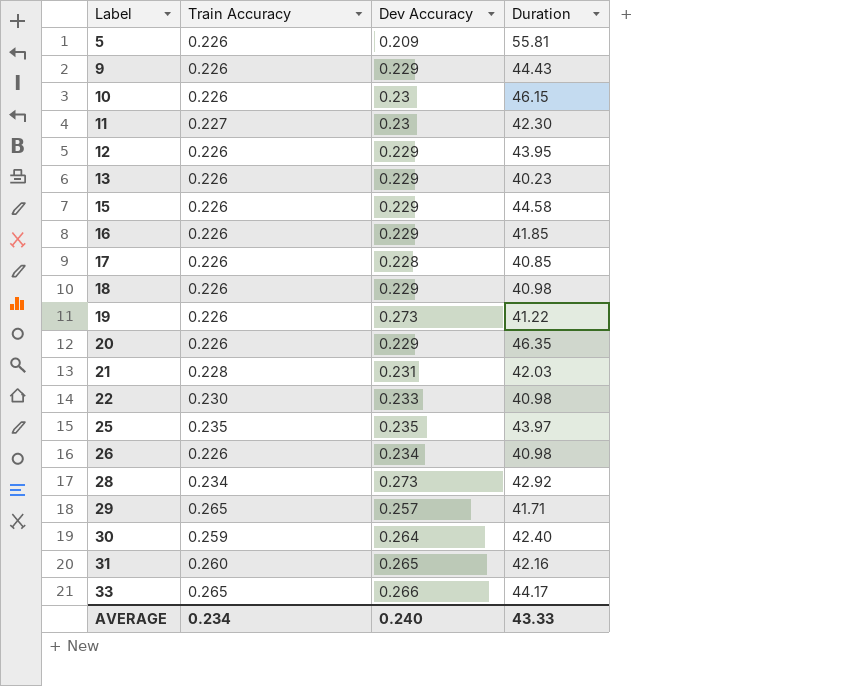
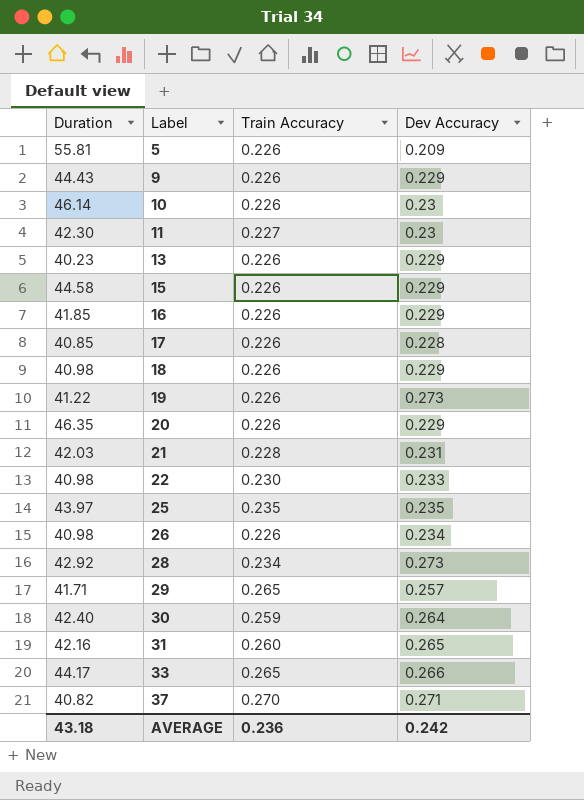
column Duration | position: 4 -> 1
row 12: 0.226 | 0.229 | 43.95 -> none
10 | Duration: 46.15 -> 46.14
row 37: none -> 40.82 | 0.270 | 0.271
AVERAGE | Duration: 43.33 -> 43.18
AVERAGE | Train Accuracy: 0.234 -> 0.236
AVERAGE | Dev Accuracy: 0.240 -> 0.242

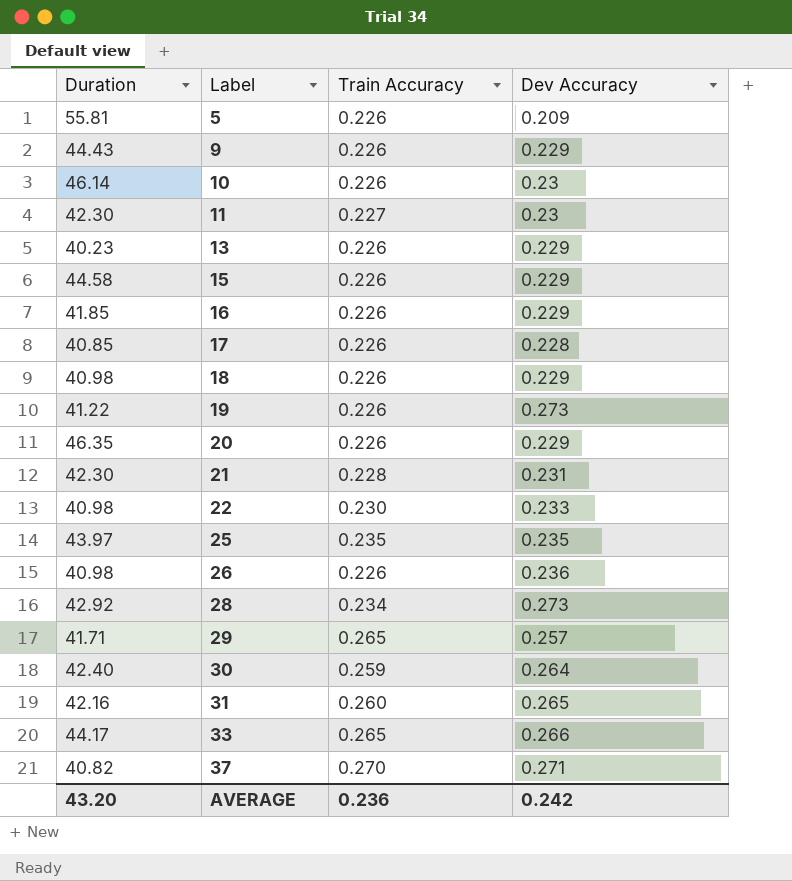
21 | Duration: 42.03 -> 42.30
26 | Dev Accuracy: 0.234 -> 0.236
AVERAGE | Duration: 43.18 -> 43.20

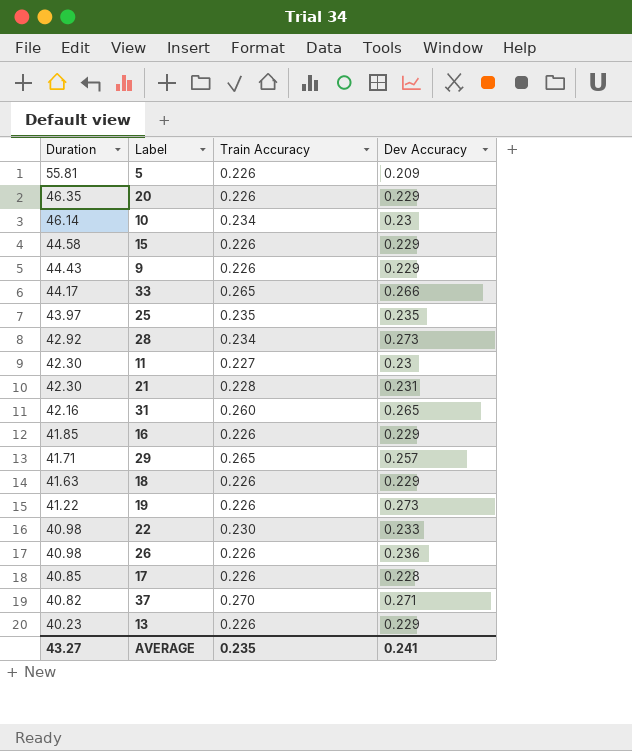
row order: Label ascending -> Duration descending
row 30: 42.40 | 0.259 | 0.264 -> none
10 | Train Accuracy: 0.226 -> 0.234
18 | Duration: 40.98 -> 41.63
AVERAGE | Duration: 43.20 -> 43.27
AVERAGE | Train Accuracy: 0.236 -> 0.235
AVERAGE | Dev Accuracy: 0.242 -> 0.241

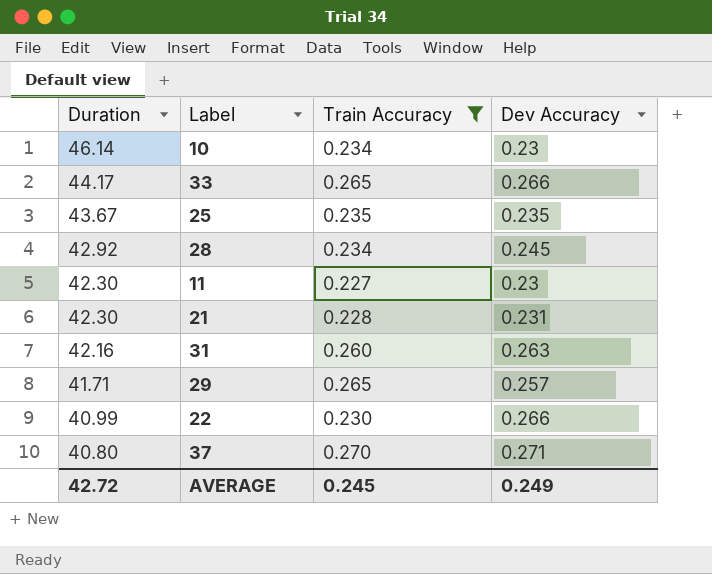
filter: none -> Train Accuracy != 0.226
25 | Duration: 43.97 -> 43.67
28 | Dev Accuracy: 0.273 -> 0.245
31 | Dev Accuracy: 0.265 -> 0.263
22 | Duration: 40.98 -> 40.99
22 | Dev Accuracy: 0.233 -> 0.266
37 | Duration: 40.82 -> 40.80
AVERAGE | Duration: 43.27 -> 42.72
AVERAGE | Train Accuracy: 0.235 -> 0.245
AVERAGE | Dev Accuracy: 0.241 -> 0.249

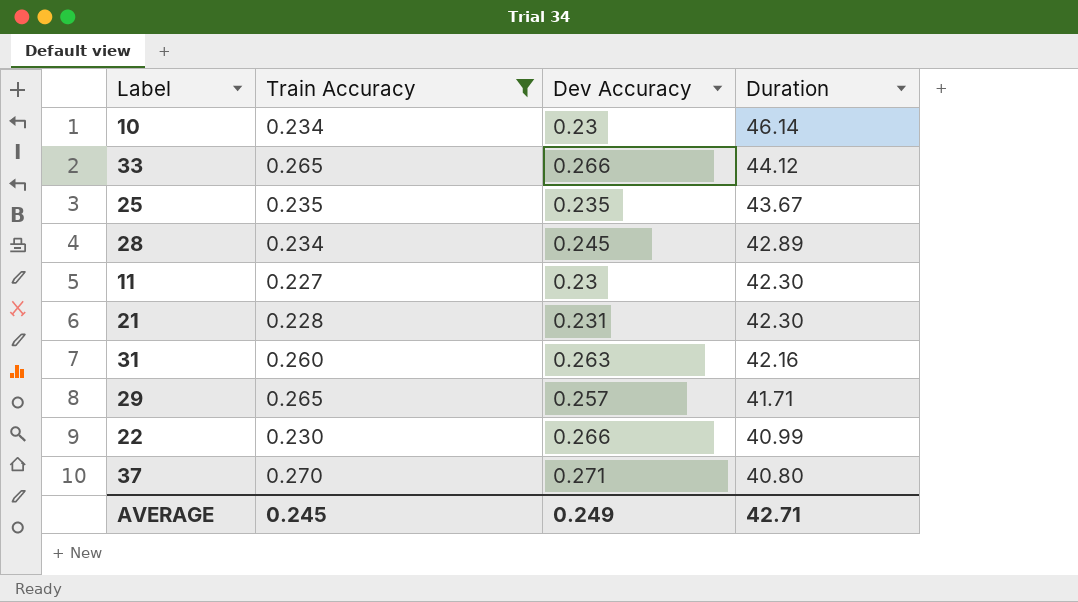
column Duration | position: 1 -> 4
33 | Duration: 44.17 -> 44.12
28 | Duration: 42.92 -> 42.89
AVERAGE | Duration: 42.72 -> 42.71

